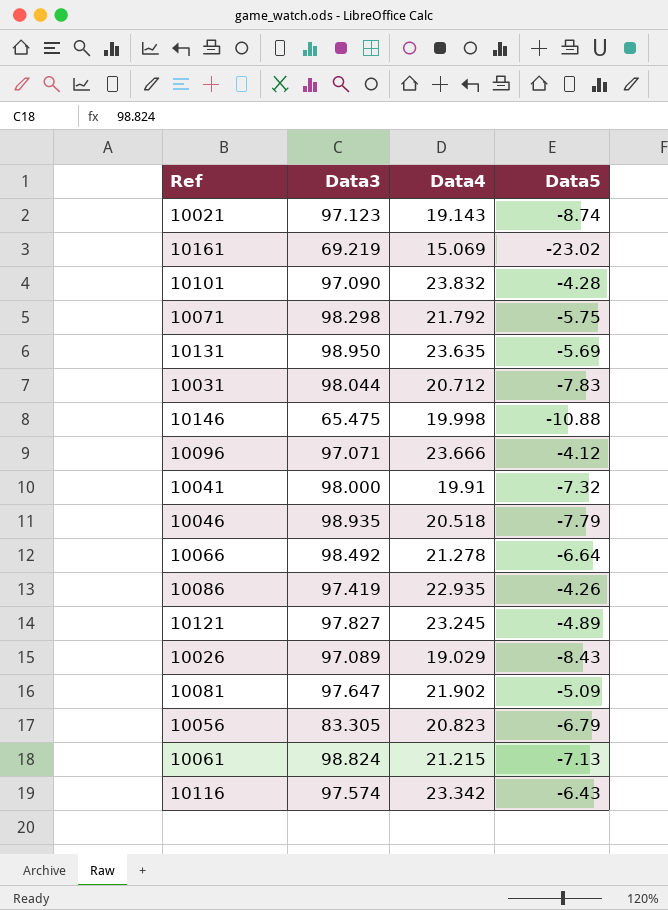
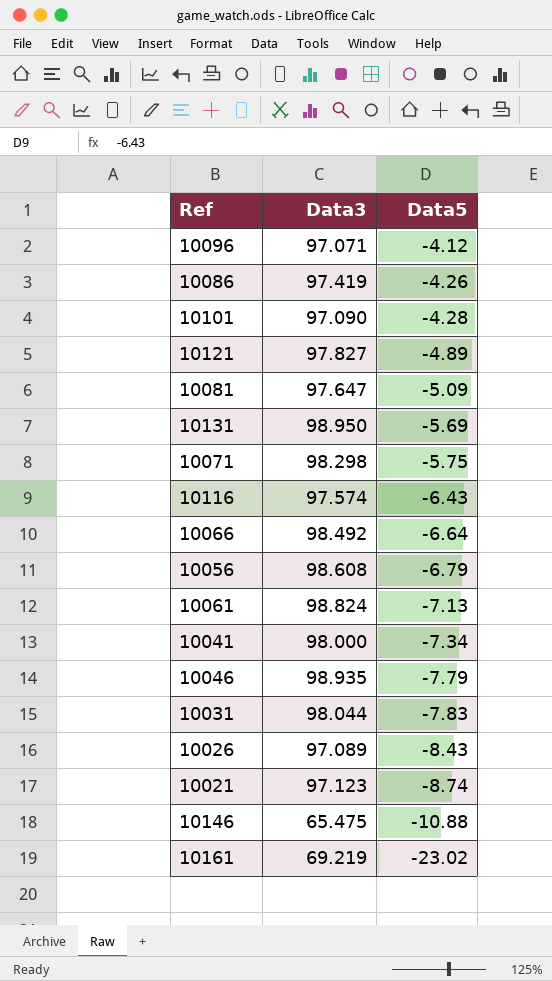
row order: none -> Data5 descending
column Data4 | position: 3 -> none
10056 | Data3: 83.305 -> 98.608
10041 | Data5: -7.32 -> -7.34

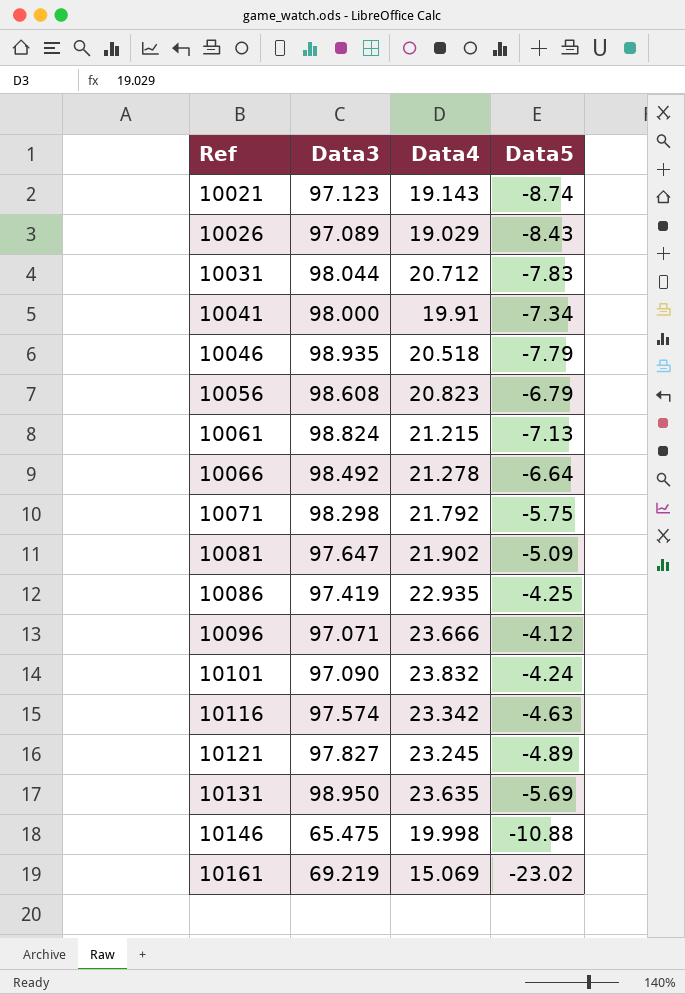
row order: Data5 descending -> Ref ascending
column Data4 | position: none -> 3
10086 | Data5: -4.26 -> -4.25
10101 | Data5: -4.28 -> -4.24
10116 | Data5: -6.43 -> -4.63

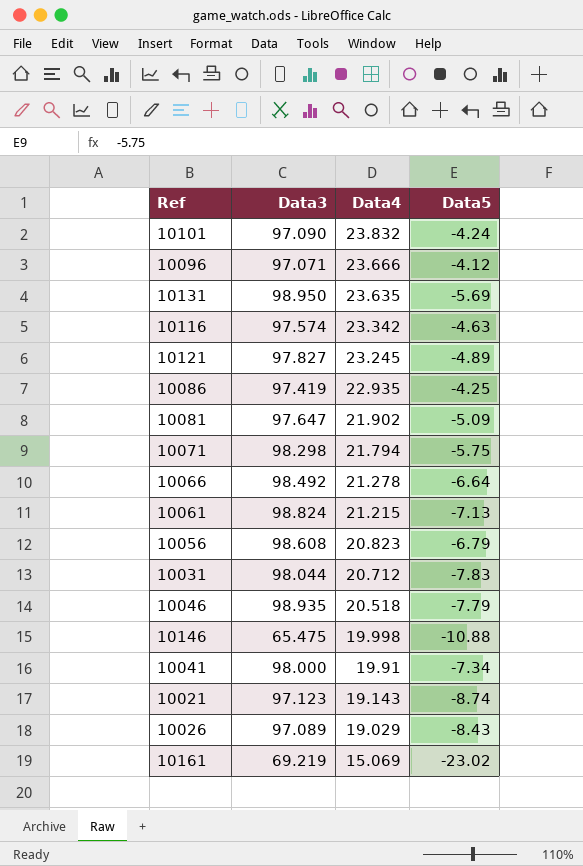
row order: Ref ascending -> Data4 descending
10071 | Data4: 21.792 -> 21.794

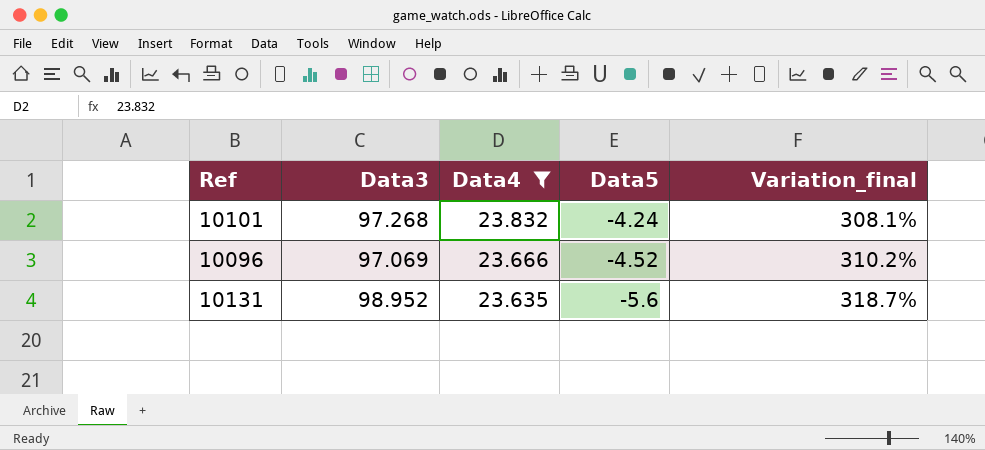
filter: none -> Data4 >= 23.635
column Variation_final | formula: none -> ([Data3] - [Data4]) / [Data4]
10101 | Data3: 97.090 -> 97.268
10096 | Data3: 97.071 -> 97.069
10096 | Data5: -4.12 -> -4.52
10131 | Data3: 98.950 -> 98.952
10131 | Data5: -5.69 -> -5.6

